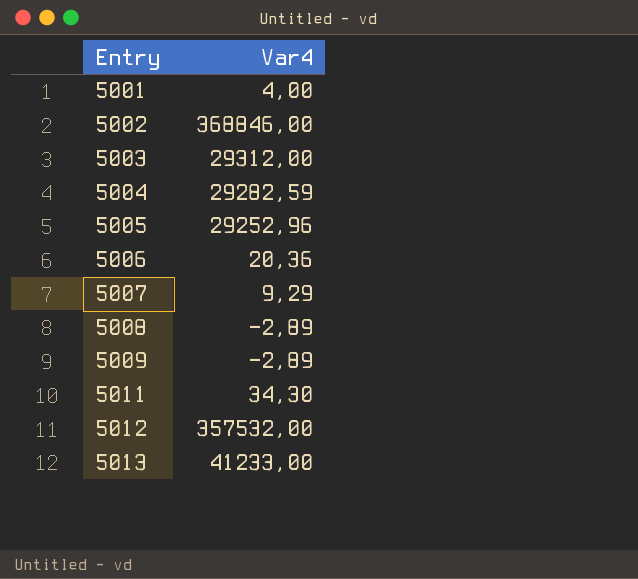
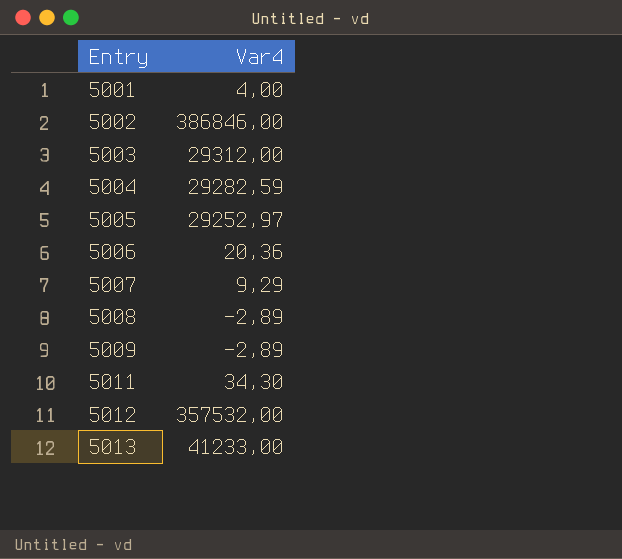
5002 | Var4: 368846,00 -> 386846,00
5005 | Var4: 29252,96 -> 29252,97

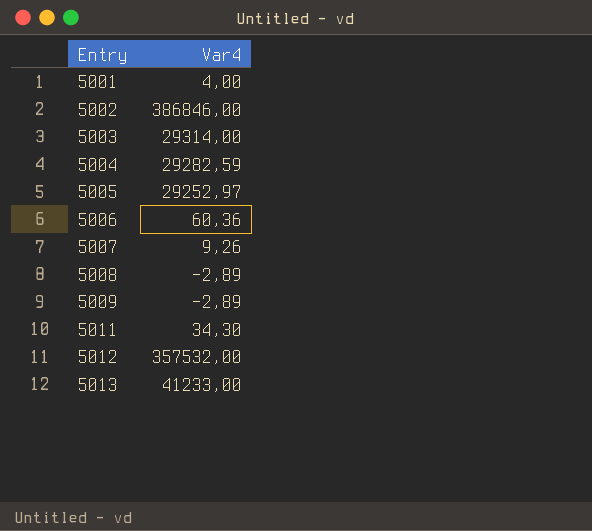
5003 | Var4: 29312,00 -> 29314,00
5006 | Var4: 20,36 -> 60,36
5007 | Var4: 9,29 -> 9,26

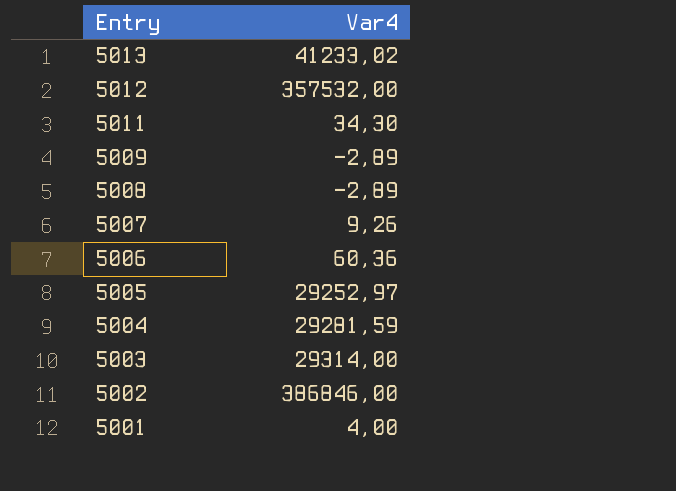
row order: Entry ascending -> Entry descending
5013 | Var4: 41233,00 -> 41233,02
5004 | Var4: 29282,59 -> 29281,59

